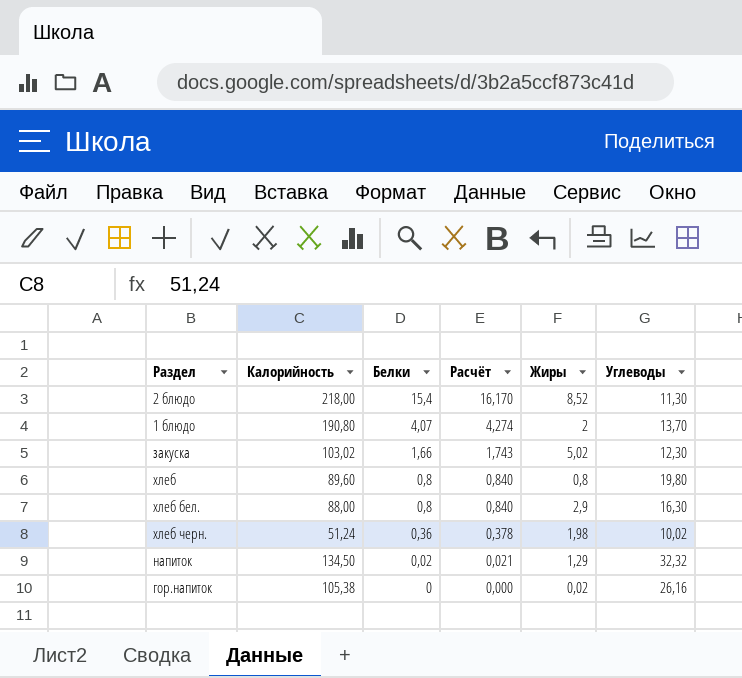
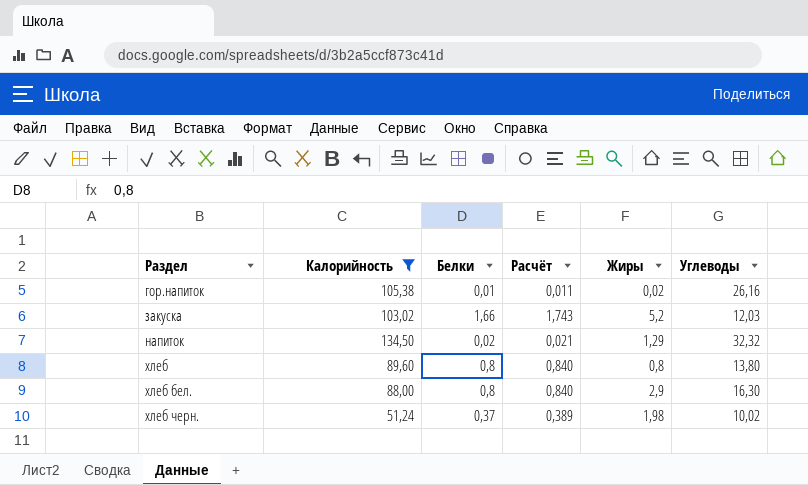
filter: none -> Калорийность <= 134,50
row order: Белки descending -> Раздел ascending
гор.напиток | Белки: 0 -> 0,01
гор.напиток | Расчёт: 0,000 -> 0,011
закуска | Жиры: 5,02 -> 5,2
закуска | Углеводы: 12,30 -> 12,03
хлеб | Углеводы: 19,80 -> 13,80
хлеб черн. | Белки: 0,36 -> 0,37
хлеб черн. | Расчёт: 0,378 -> 0,389

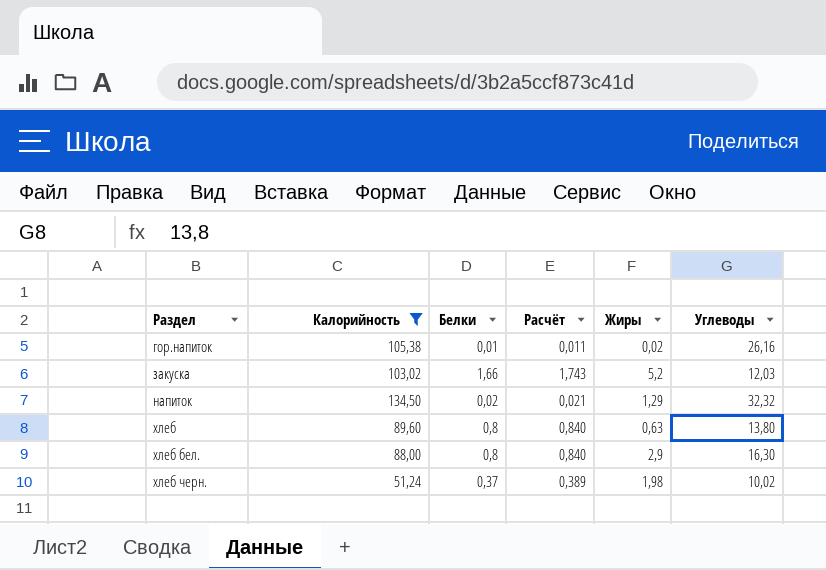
хлеб | Жиры: 0,8 -> 0,63

